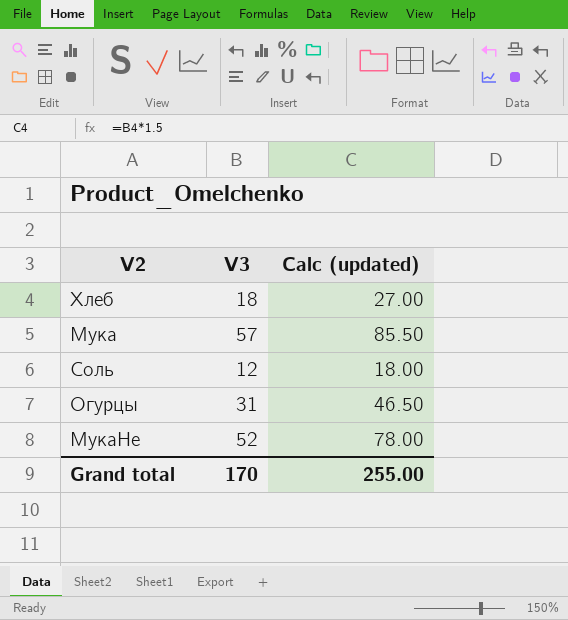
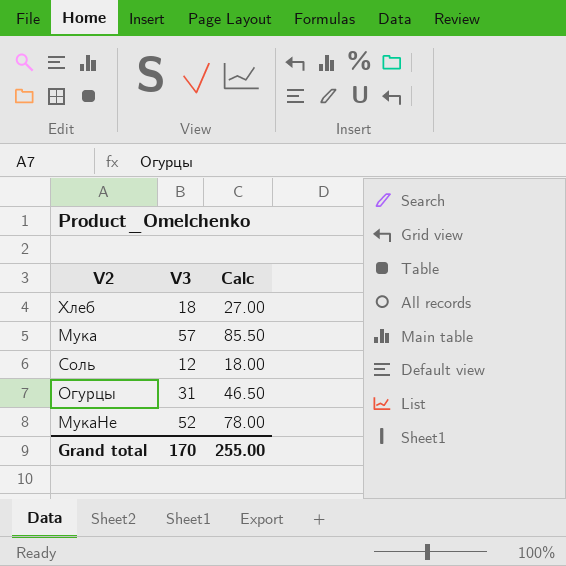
column name: Calc (updated) -> Calc

